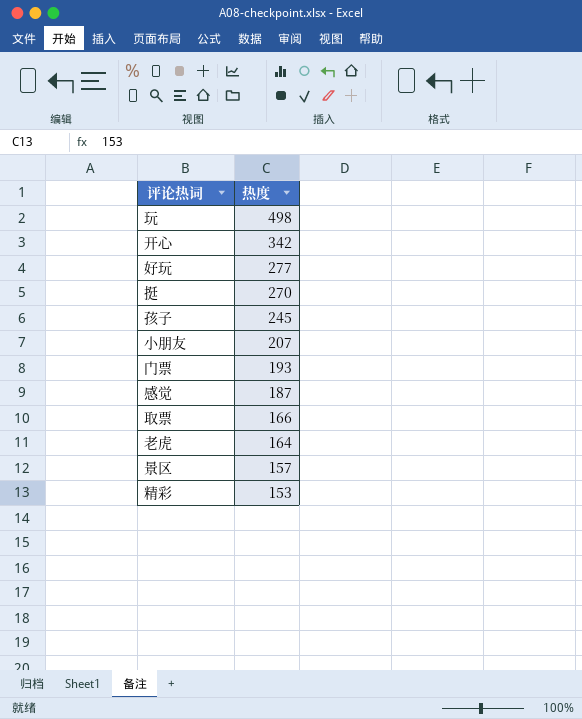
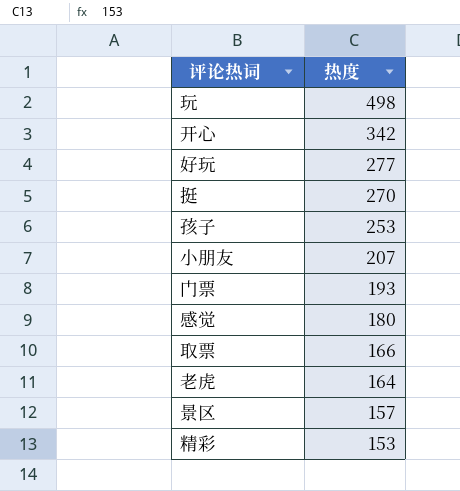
孩子 | 热度: 245 -> 253
感觉 | 热度: 187 -> 180

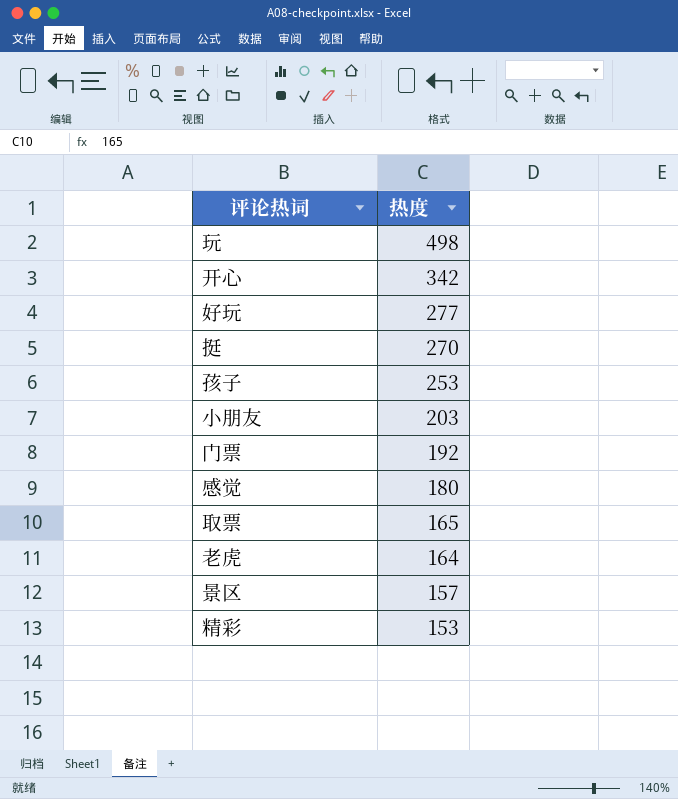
小朋友 | 热度: 207 -> 203
门票 | 热度: 193 -> 192
取票 | 热度: 166 -> 165

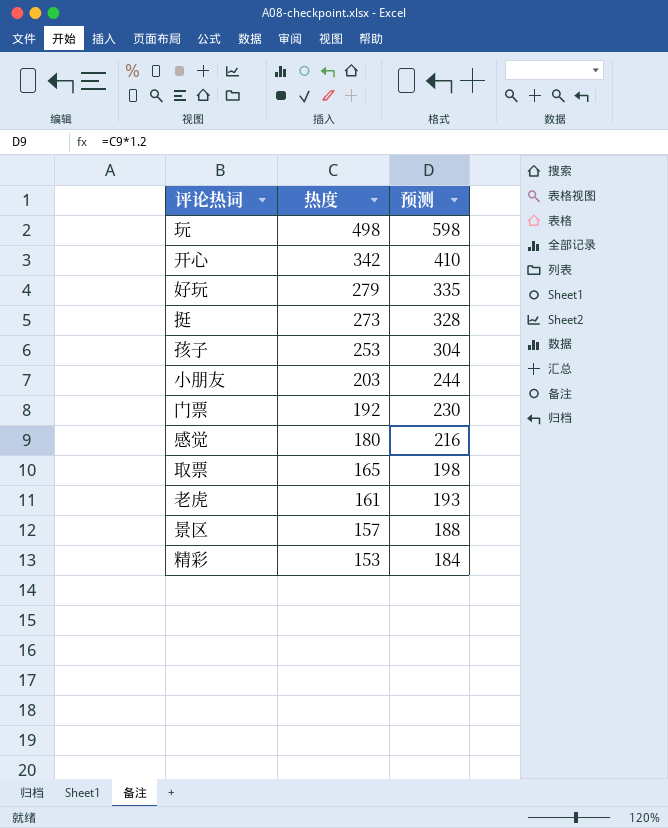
column 预测 | formula: none -> [热度] * 1.2
好玩 | 热度: 277 -> 279
挺 | 热度: 270 -> 273
老虎 | 热度: 164 -> 161

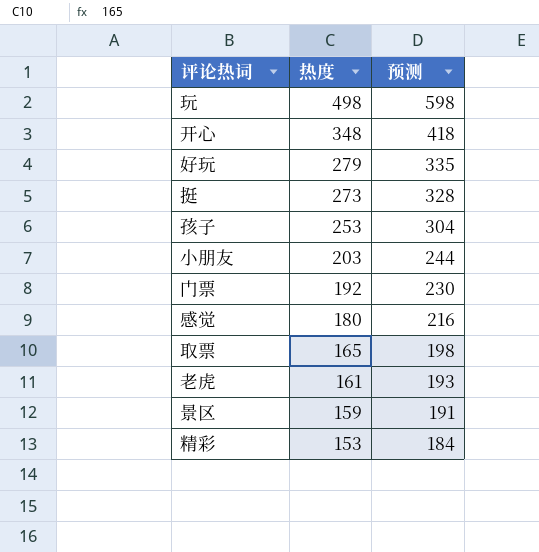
开心 | 热度: 342 -> 348
开心 | 预测: 410 -> 418
景区 | 热度: 157 -> 159
景区 | 预测: 188 -> 191

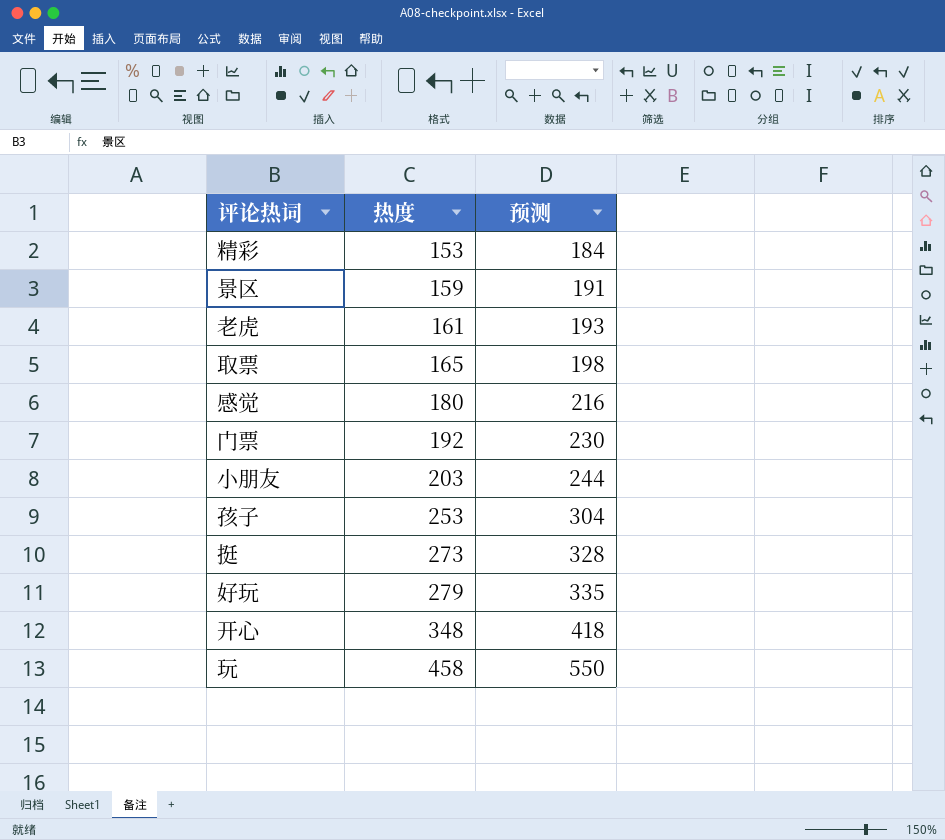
row order: 热度 descending -> 热度 ascending
玩 | 热度: 498 -> 458
玩 | 预测: 598 -> 550

